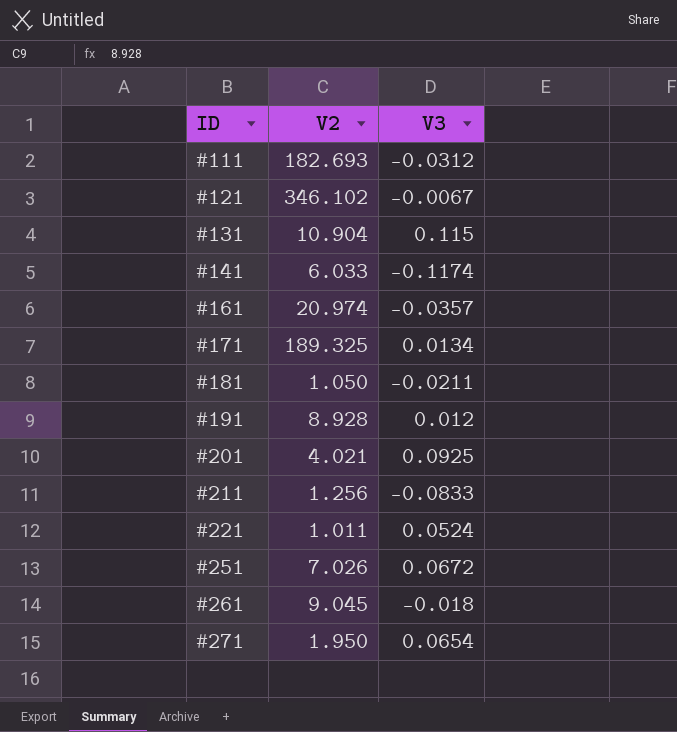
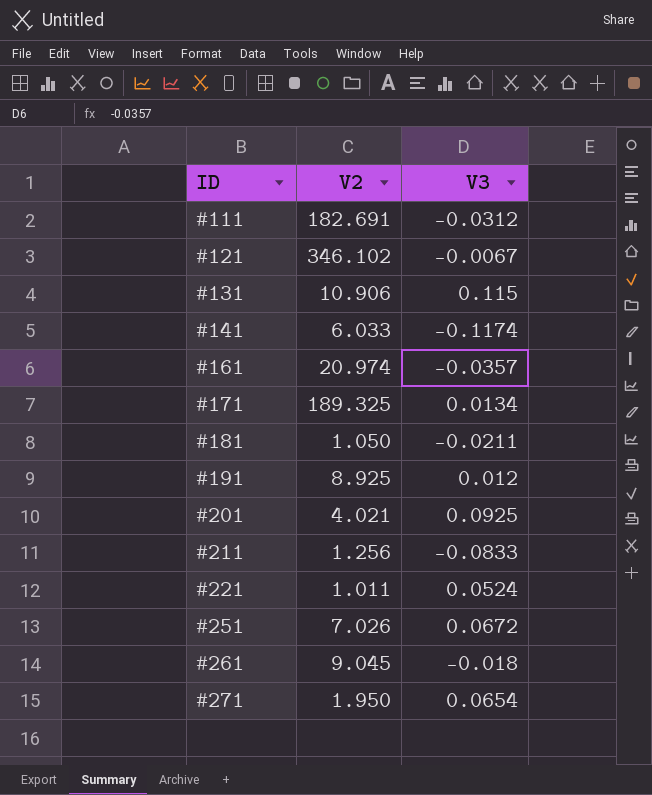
#111 | V2: 182.693 -> 182.691
#131 | V2: 10.904 -> 10.906
#191 | V2: 8.928 -> 8.925

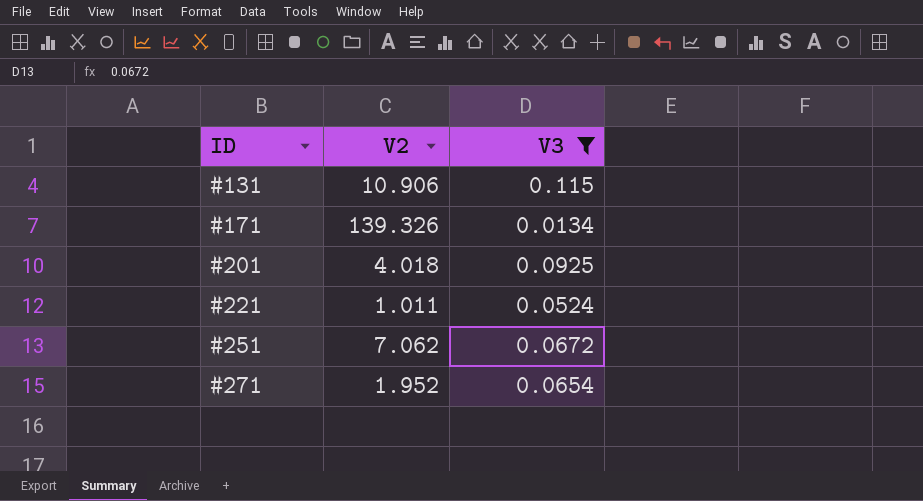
filter: none -> V3 >= 0.0134
#171 | V2: 189.325 -> 139.326
#201 | V2: 4.021 -> 4.018
#251 | V2: 7.026 -> 7.062
#271 | V2: 1.950 -> 1.952

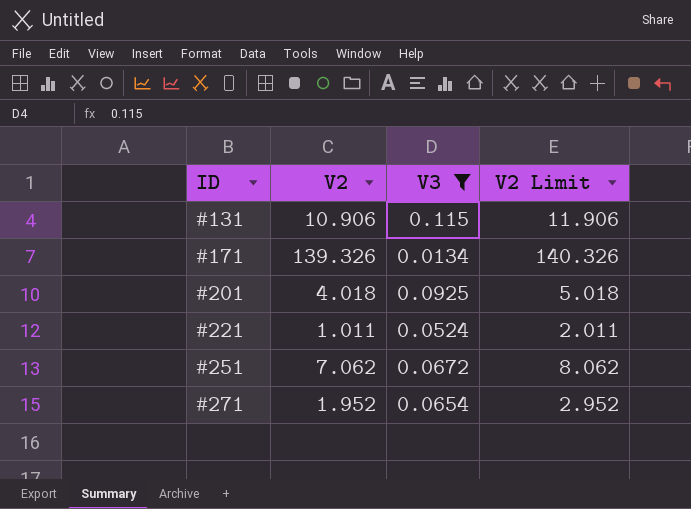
column V2 Limit | formula: none -> [V2] + 1

